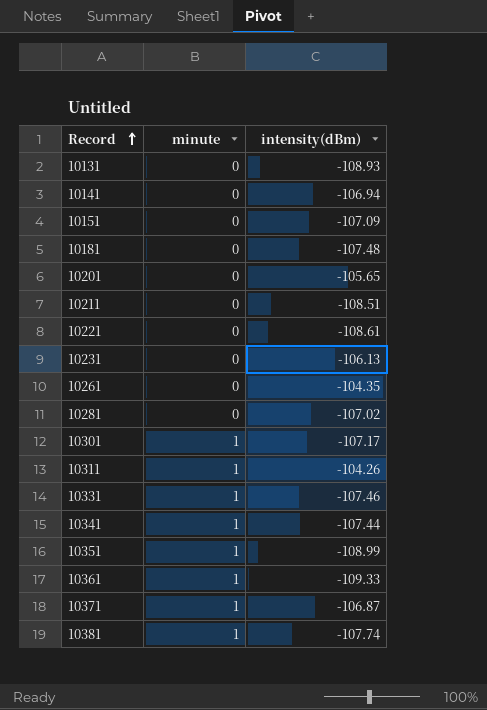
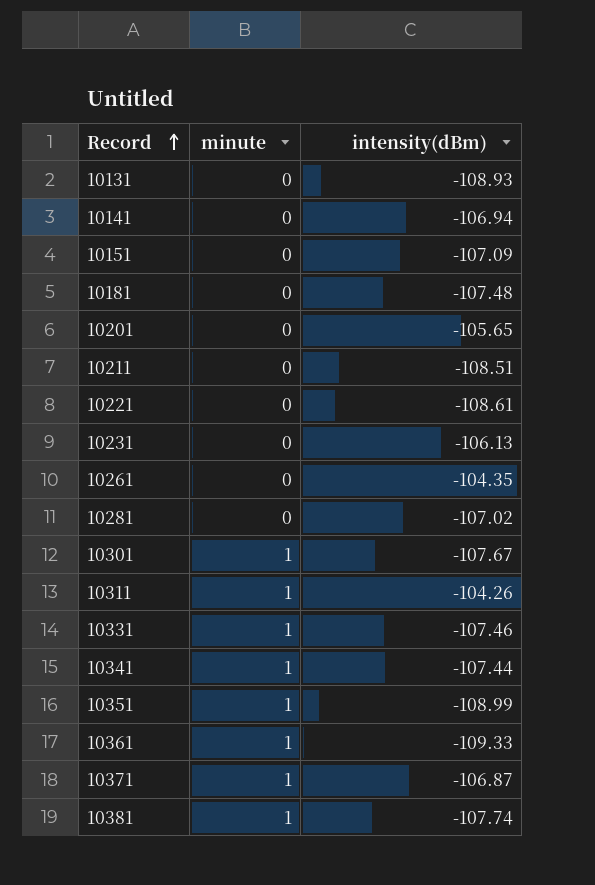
10301 | intensity(dBm): -107.17 -> -107.67

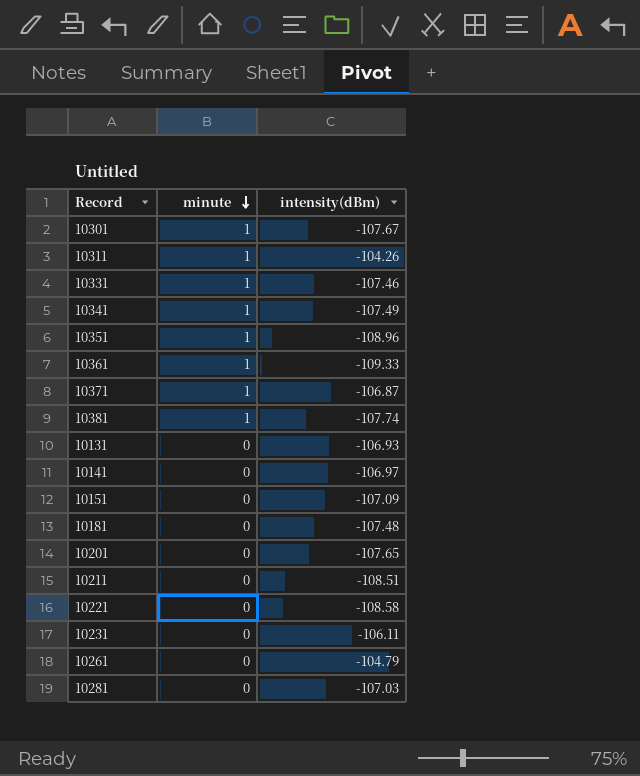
row order: Record ascending -> minute descending
10341 | intensity(dBm): -107.44 -> -107.49
10351 | intensity(dBm): -108.99 -> -108.96
10131 | intensity(dBm): -108.93 -> -106.93
10141 | intensity(dBm): -106.94 -> -106.97
10201 | intensity(dBm): -105.65 -> -107.65
10221 | intensity(dBm): -108.61 -> -108.58
10231 | intensity(dBm): -106.13 -> -106.11
10261 | intensity(dBm): -104.35 -> -104.79
10281 | intensity(dBm): -107.02 -> -107.03

